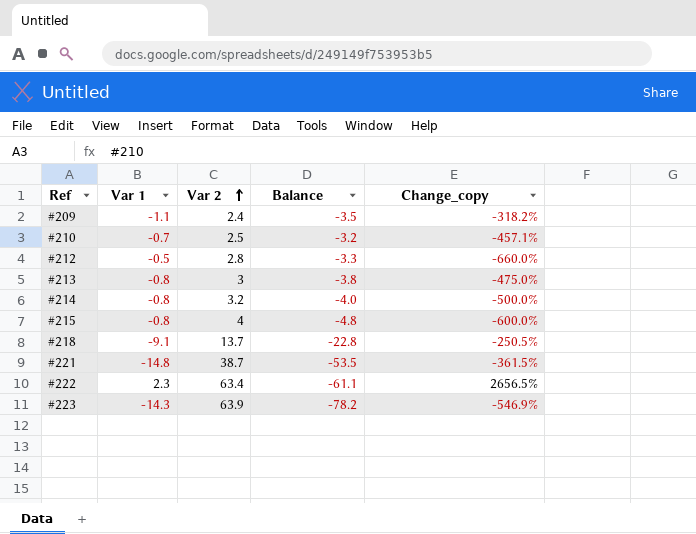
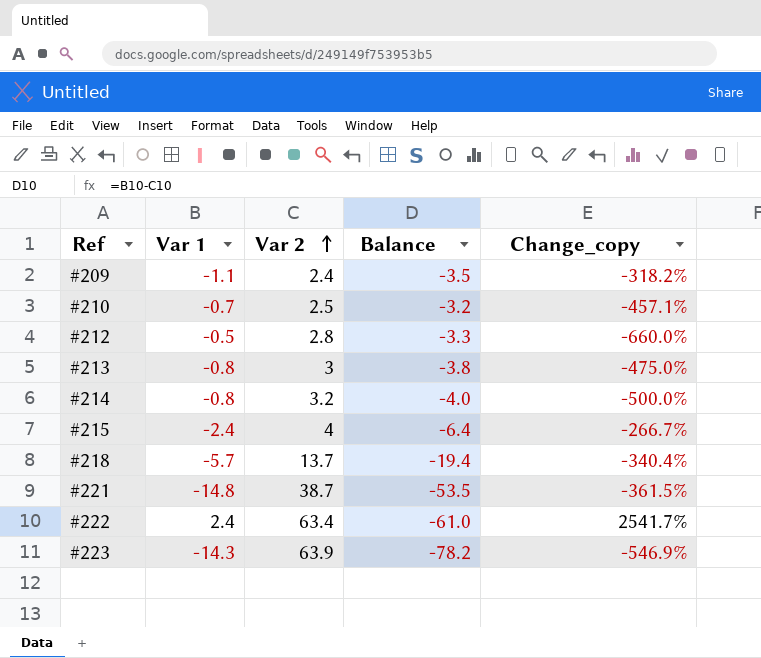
#215 | Var 1: -0.8 -> -2.4
#215 | Balance: -4.8 -> -6.4
#215 | Change_copy: -600.0% -> -266.7%
#218 | Var 1: -9.1 -> -5.7
#218 | Balance: -22.8 -> -19.4
#218 | Change_copy: -250.5% -> -340.4%
#222 | Var 1: 2.3 -> 2.4
#222 | Balance: -61.1 -> -61.0
#222 | Change_copy: 2656.5% -> 2541.7%

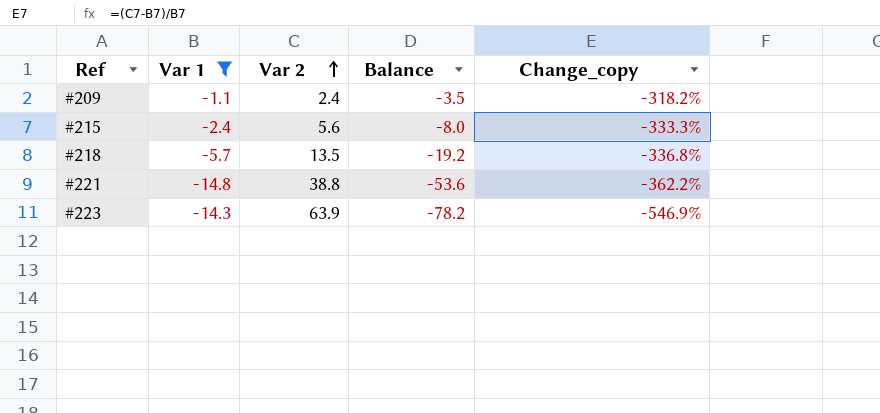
filter: none -> Var 1 <= -1.1
#215 | Var 2: 4 -> 5.6
#215 | Balance: -6.4 -> -8.0
#215 | Change_copy: -266.7% -> -333.3%
#218 | Var 2: 13.7 -> 13.5
#218 | Balance: -19.4 -> -19.2
#218 | Change_copy: -340.4% -> -336.8%
#221 | Var 2: 38.7 -> 38.8
#221 | Balance: -53.5 -> -53.6
#221 | Change_copy: -361.5% -> -362.2%

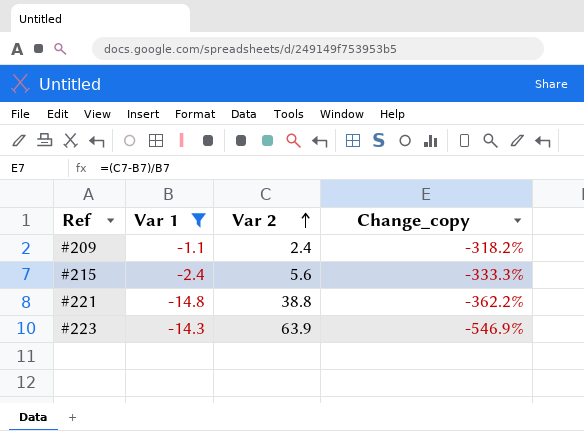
column Balance | formula: [Var 1] - [Var 2] -> none
row #218: -5.7 | 13.5 | -19.2 | -336.8% -> none

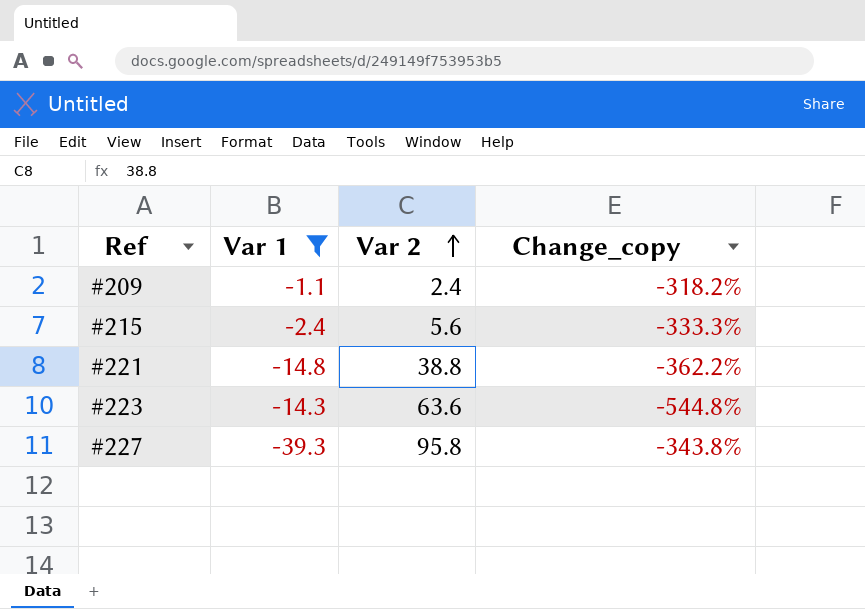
#223 | Var 2: 63.9 -> 63.6
#223 | Change_copy: -546.9% -> -544.8%
row #227: none -> -39.3 | 95.8 | -343.8%

